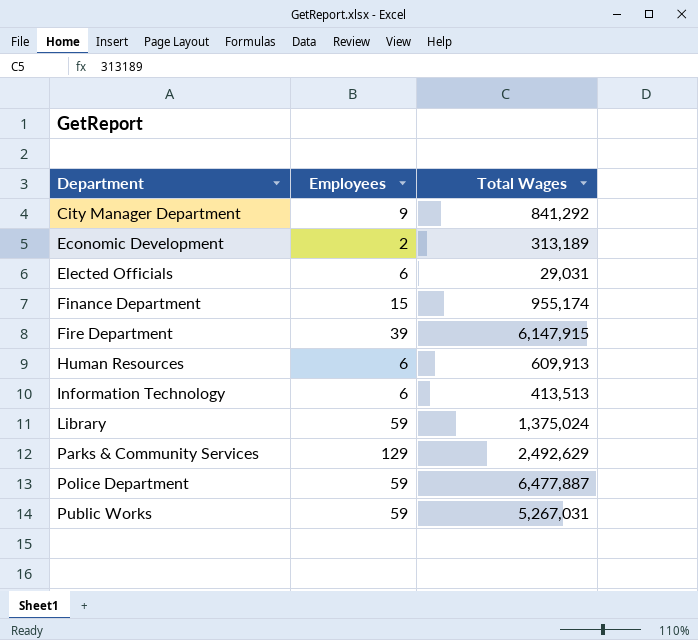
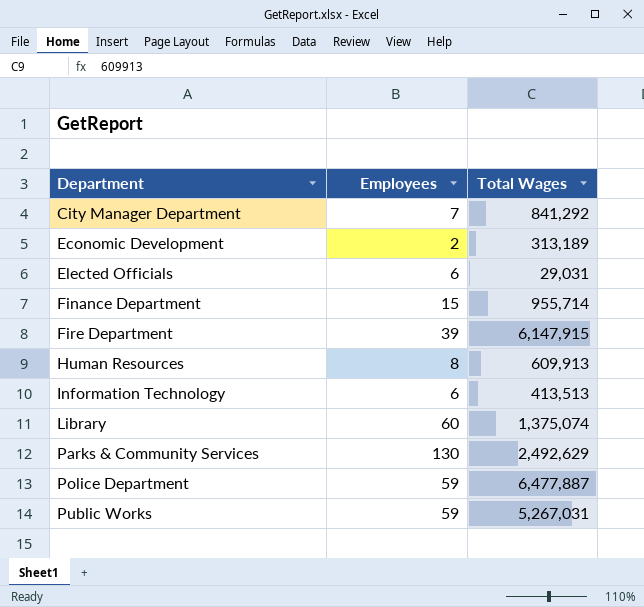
City Manager Department | Employees: 9 -> 7
Finance Department | Total Wages: 955,174 -> 955,714
Human Resources | Employees: 6 -> 8
Library | Employees: 59 -> 60
Library | Total Wages: 1,375,024 -> 1,375,074
Parks & Community Services | Employees: 129 -> 130

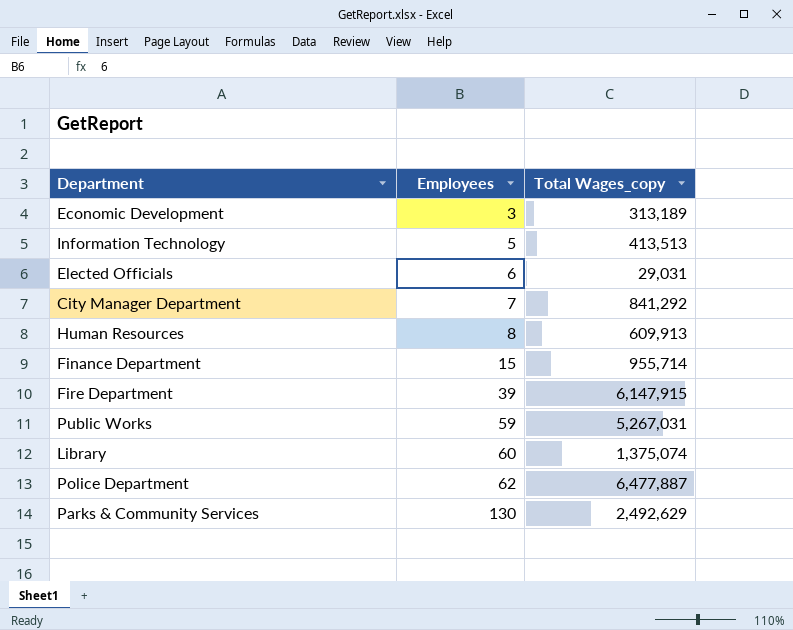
row order: Department ascending -> Employees ascending
column name: Total Wages -> Total Wages_copy
Economic Development | Employees: 2 -> 3
Information Technology | Employees: 6 -> 5
Police Department | Employees: 59 -> 62

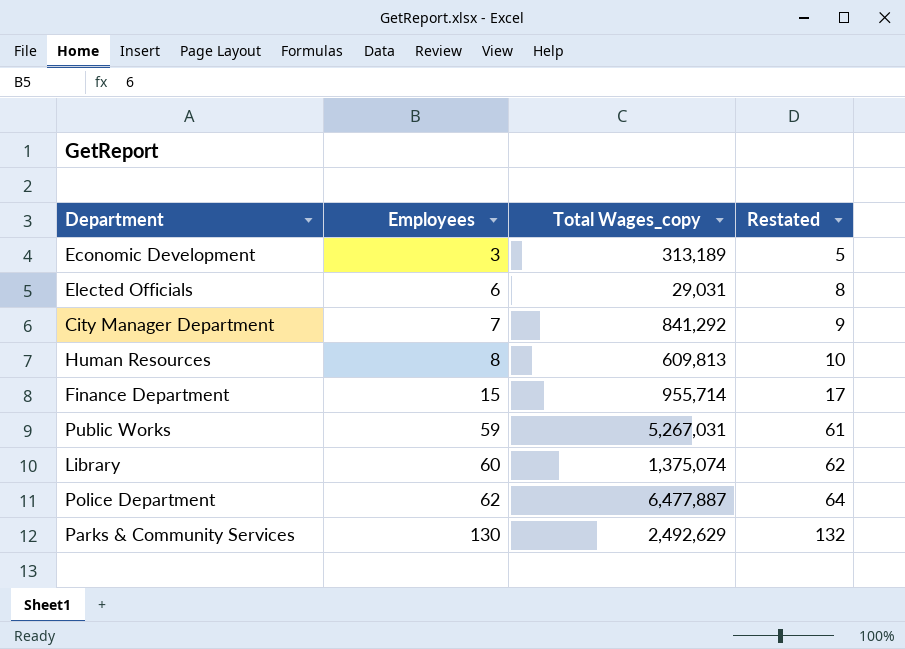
column Restated | formula: none -> [Employees] + 2
row Information Technology: 5 | 413,513 -> none
row Fire Department: 39 | 6,147,915 -> none
Human Resources | Total Wages_copy: 609,913 -> 609,813

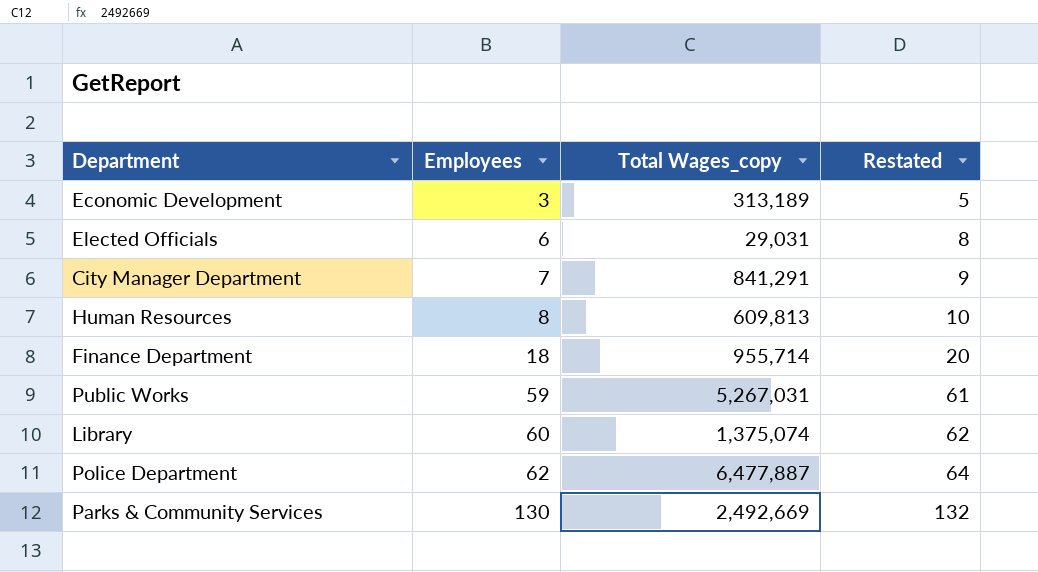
City Manager Department | Total Wages_copy: 841,292 -> 841,291
Finance Department | Employees: 15 -> 18
Finance Department | Restated: 17 -> 20
Parks & Community Services | Total Wages_copy: 2,492,629 -> 2,492,669

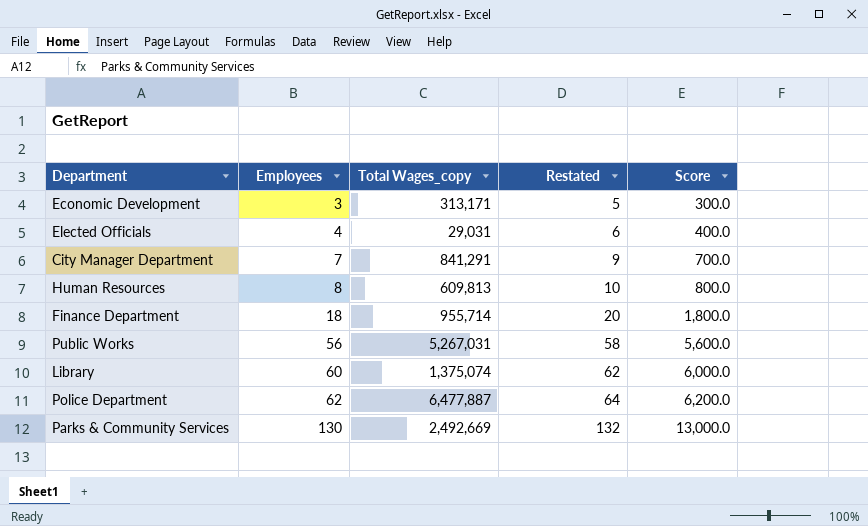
column Score | formula: none -> [Employees] * 100
Economic Development | Total Wages_copy: 313,189 -> 313,171
Elected Officials | Employees: 6 -> 4
Elected Officials | Restated: 8 -> 6
Public Works | Employees: 59 -> 56
Public Works | Restated: 61 -> 58

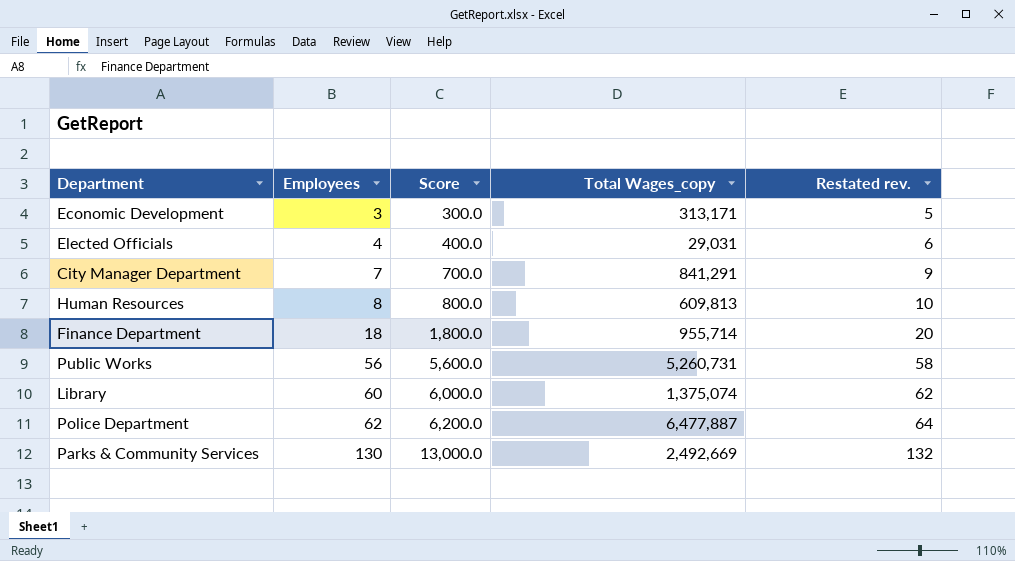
column Score | position: 5 -> 3
column name: Restated -> Restated rev.
Public Works | Total Wages_copy: 5,267,031 -> 5,260,731

